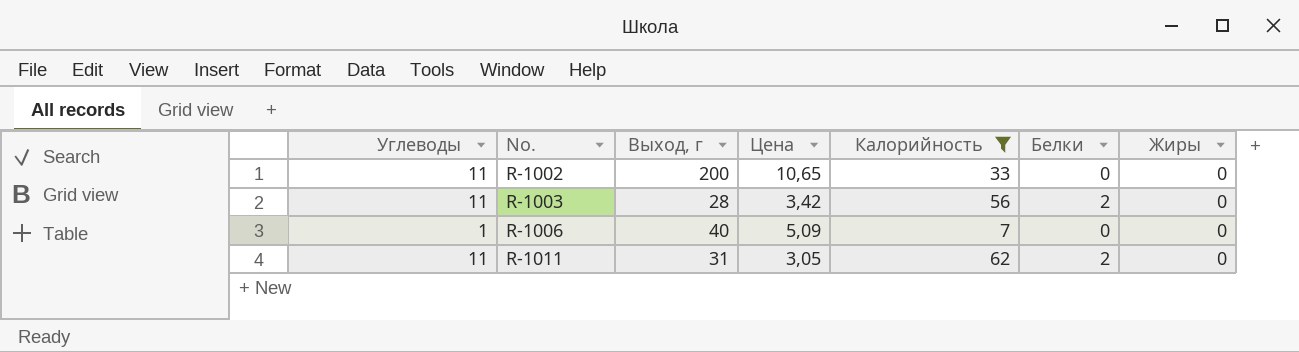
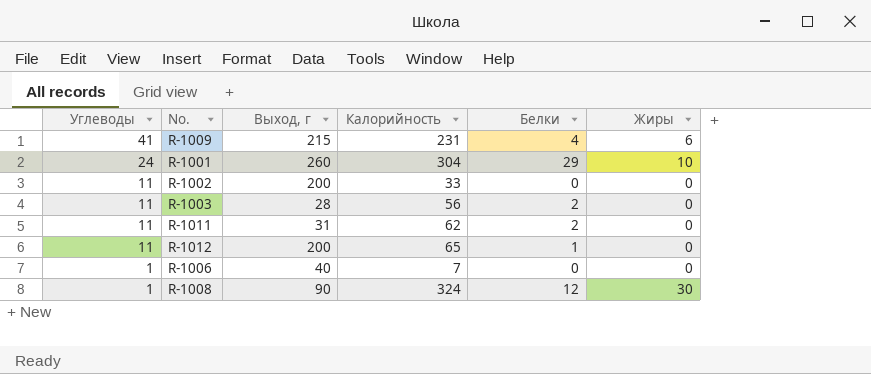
filter: Калорийность <= 62 -> none
row order: No. ascending -> Углеводы descending
column Цена | position: 4 -> none

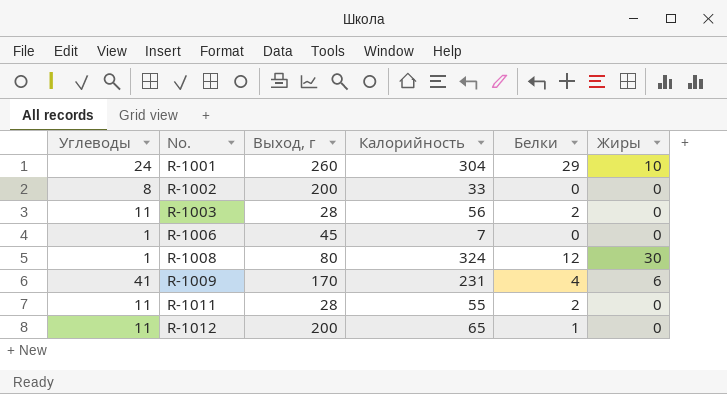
row order: Углеводы descending -> No. ascending
R-1002 | Углеводы: 11 -> 8
R-1006 | Выход, г: 40 -> 45
R-1008 | Выход, г: 90 -> 80
R-1009 | Выход, г: 215 -> 170
R-1011 | Выход, г: 31 -> 28
R-1011 | Калорийность: 62 -> 55

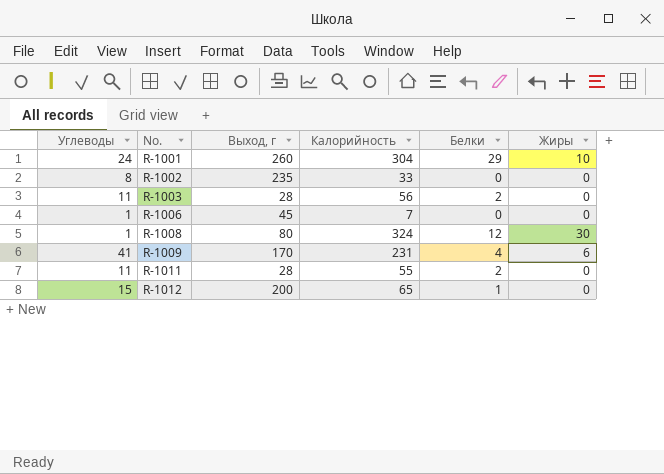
R-1002 | Выход, г: 200 -> 235
R-1012 | Углеводы: 11 -> 15

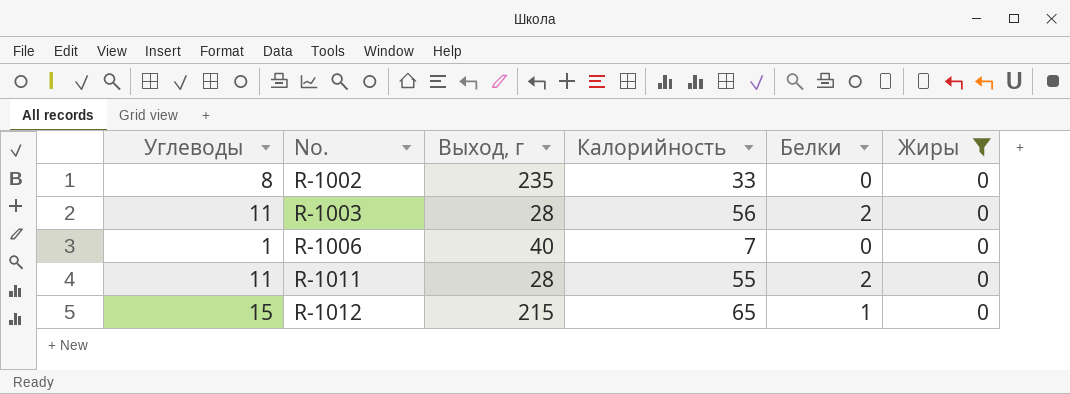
filter: none -> Жиры = 0
R-1006 | Выход, г: 45 -> 40
R-1012 | Выход, г: 200 -> 215

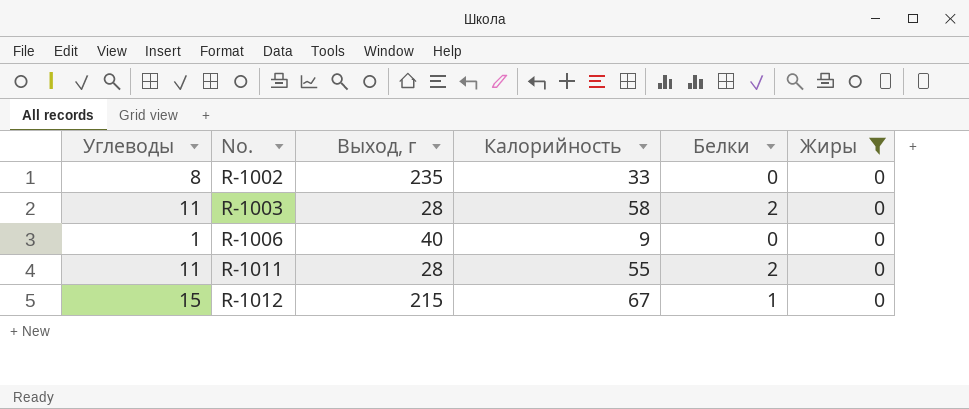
R-1003 | Калорийность: 56 -> 58
R-1006 | Калорийность: 7 -> 9
R-1012 | Калорийность: 65 -> 67

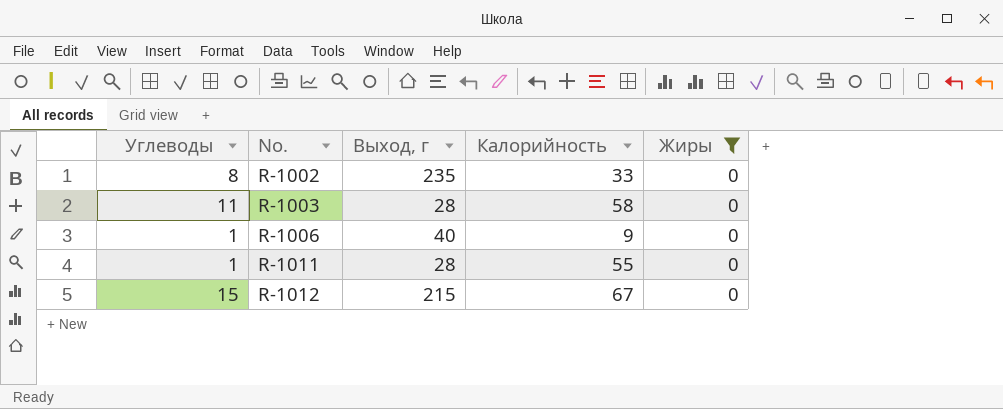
column Белки | position: 5 -> none
R-1011 | Углеводы: 11 -> 1

